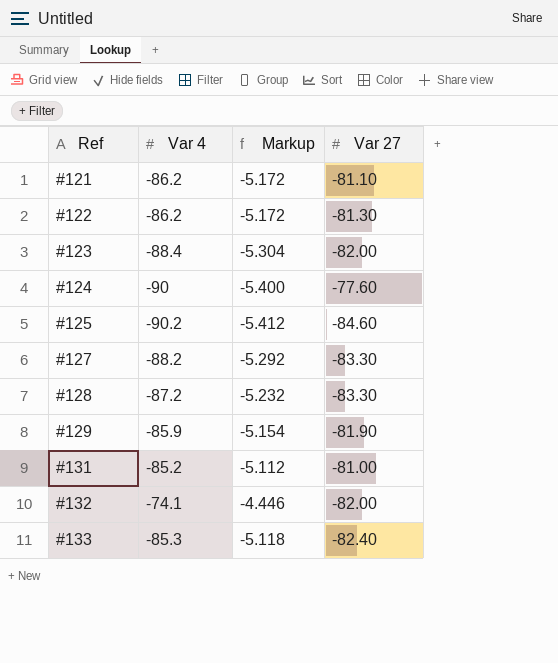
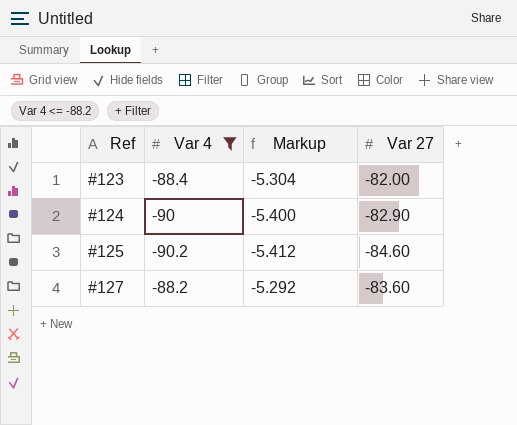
filter: none -> Var 4 <= -88.2
#124 | Var 27: -77.60 -> -82.90
#127 | Var 27: -83.30 -> -83.60

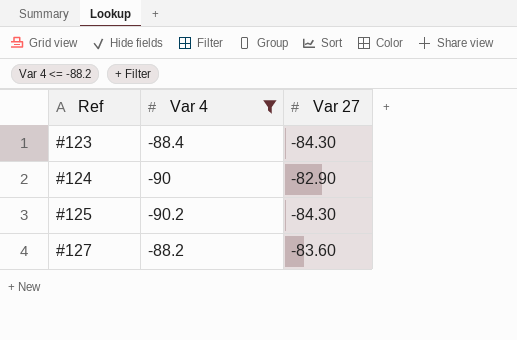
column Markup | formula: [Var 4] * 0.06 -> none
#123 | Var 27: -82.00 -> -84.30
#125 | Var 27: -84.60 -> -84.30

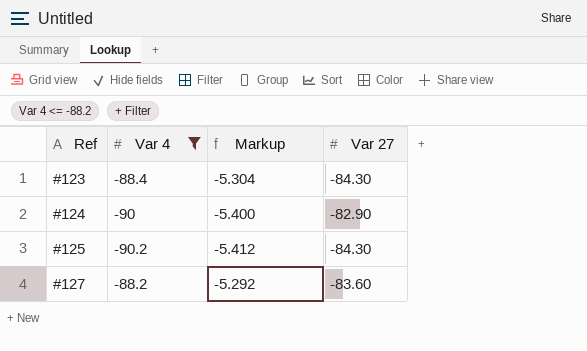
column Markup | formula: none -> [Var 4] * 0.06

